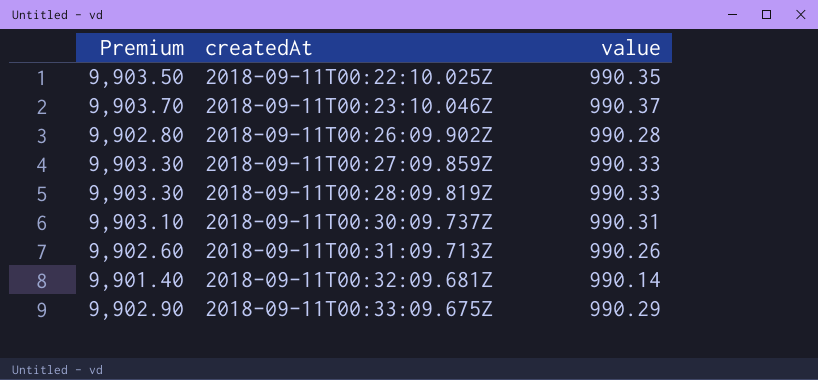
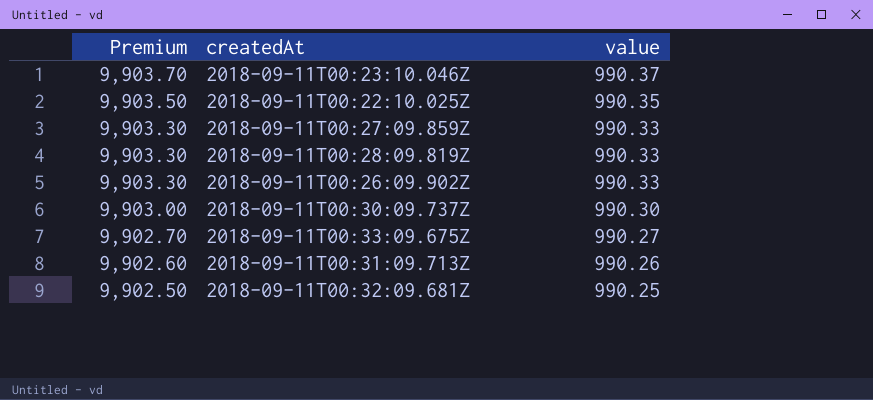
row order: createdAt ascending -> Premium descending
2018-09-11T00:26:09.902Z | Premium: 9,902.80 -> 9,903.30
2018-09-11T00:26:09.902Z | value: 990.28 -> 990.33
2018-09-11T00:30:09.737Z | Premium: 9,903.10 -> 9,903.00
2018-09-11T00:30:09.737Z | value: 990.31 -> 990.30
2018-09-11T00:33:09.675Z | Premium: 9,902.90 -> 9,902.70
2018-09-11T00:33:09.675Z | value: 990.29 -> 990.27
2018-09-11T00:32:09.681Z | Premium: 9,901.40 -> 9,902.50
2018-09-11T00:32:09.681Z | value: 990.14 -> 990.25

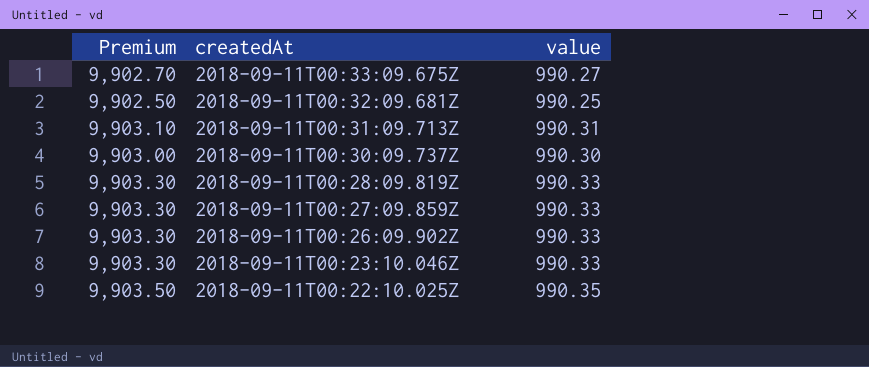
row order: Premium descending -> createdAt descending
2018-09-11T00:31:09.713Z | Premium: 9,902.60 -> 9,903.10
2018-09-11T00:31:09.713Z | value: 990.26 -> 990.31
2018-09-11T00:23:10.046Z | Premium: 9,903.70 -> 9,903.30
2018-09-11T00:23:10.046Z | value: 990.37 -> 990.33

